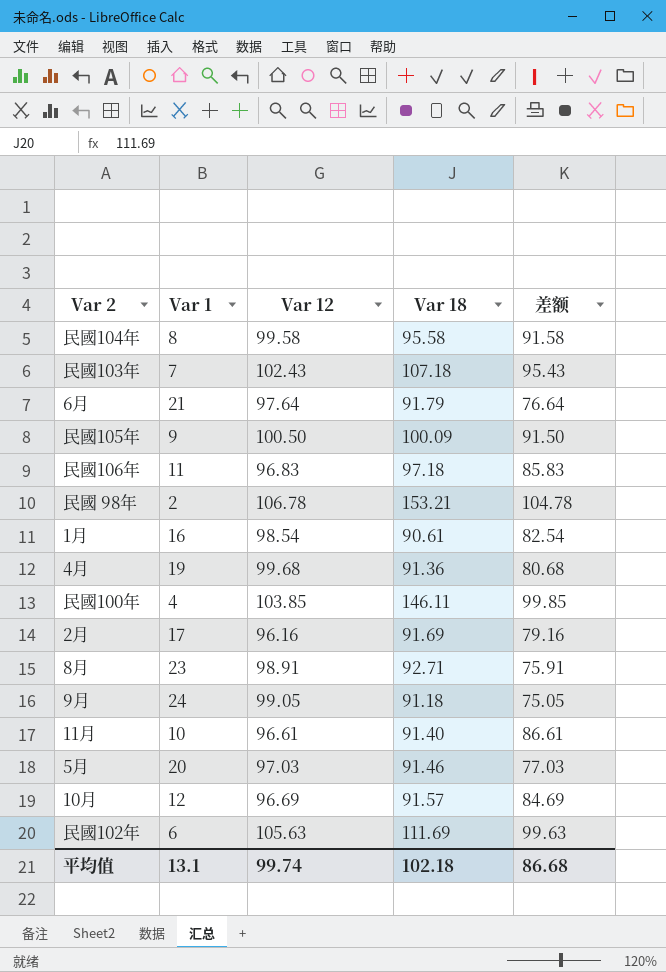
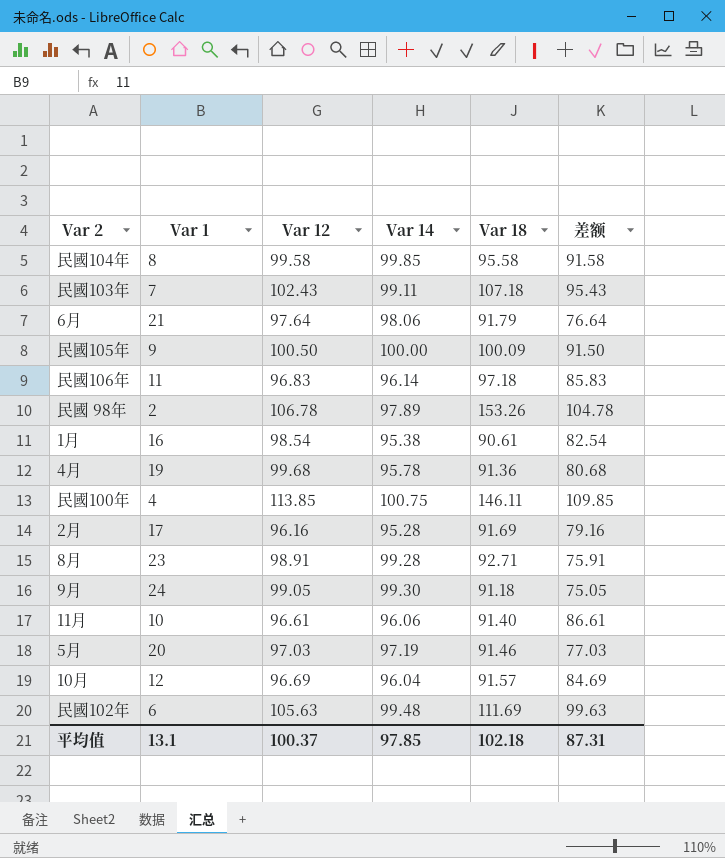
column Var 14 | position: none -> 4
民國 98年 | Var 18: 153.21 -> 153.26
民國100年 | Var 12: 103.85 -> 113.85
民國100年 | 差额: 99.85 -> 109.85
平均值 | Var 12: 99.74 -> 100.37
平均值 | 差额: 86.68 -> 87.31

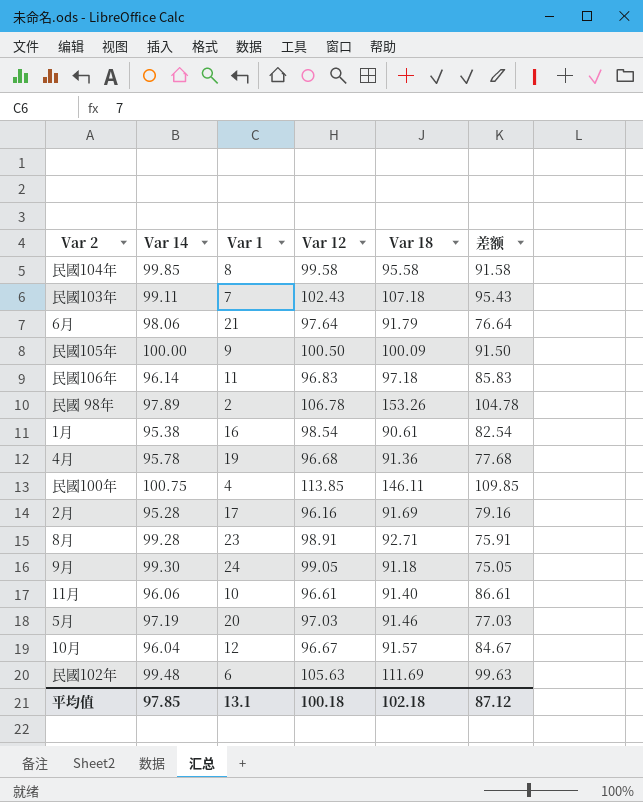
column Var 14 | position: 4 -> 2
4月 | Var 12: 99.68 -> 96.68
4月 | 差额: 80.68 -> 77.68
10月 | Var 12: 96.69 -> 96.67
10月 | 差额: 84.69 -> 84.67
平均值 | Var 12: 100.37 -> 100.18
平均值 | 差额: 87.31 -> 87.12

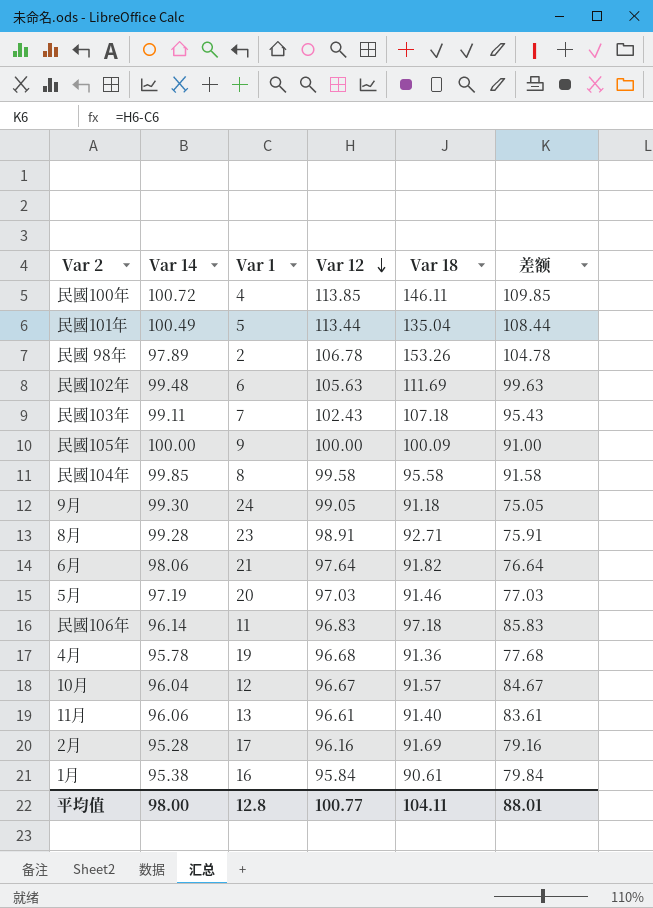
row order: none -> Var 12 descending
民國100年 | Var 14: 100.75 -> 100.72
row 民國101年: none -> 100.49 | 5 | 113.44 | 135.04 | 108.44
民國105年 | Var 12: 100.50 -> 100.00
民國105年 | 差额: 91.50 -> 91.00
6月 | Var 18: 91.79 -> 91.82
11月 | Var 1: 10 -> 13
11月 | 差额: 86.61 -> 83.61
1月 | Var 12: 98.54 -> 95.84
1月 | 差额: 82.54 -> 79.84
平均值 | Var 14: 97.85 -> 98.00
平均值 | Var 1: 13.1 -> 12.8
平均值 | Var 12: 100.18 -> 100.77
平均值 | Var 18: 102.18 -> 104.11
平均值 | 差额: 87.12 -> 88.01

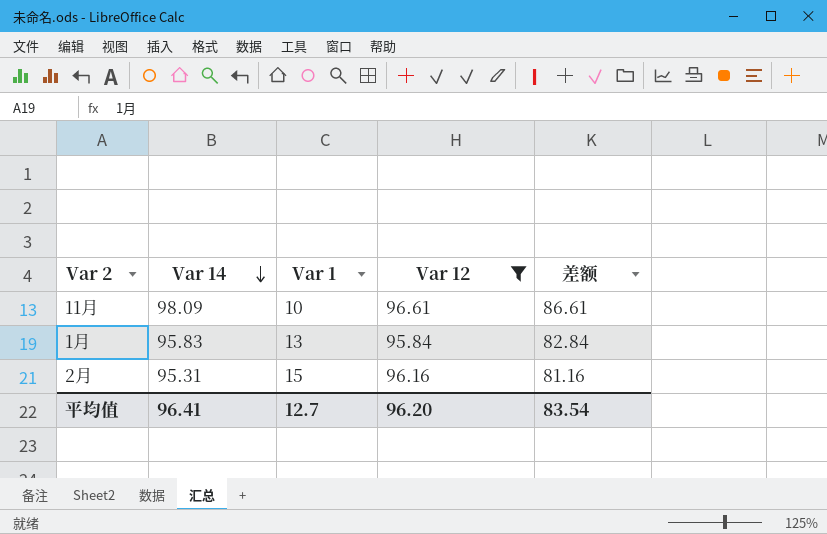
filter: none -> Var 12 <= 96.61
row order: Var 12 descending -> Var 14 descending
column Var 18 | position: 5 -> none
11月 | Var 14: 96.06 -> 98.09
11月 | Var 1: 13 -> 10
11月 | 差额: 83.61 -> 86.61
1月 | Var 14: 95.38 -> 95.83
1月 | Var 1: 16 -> 13
1月 | 差额: 79.84 -> 82.84
2月 | Var 14: 95.28 -> 95.31
2月 | Var 1: 17 -> 15
2月 | 差额: 79.16 -> 81.16
平均值 | Var 14: 98.00 -> 96.41
平均值 | Var 1: 12.8 -> 12.7
平均值 | Var 12: 100.77 -> 96.20
平均值 | 差额: 88.01 -> 83.54

